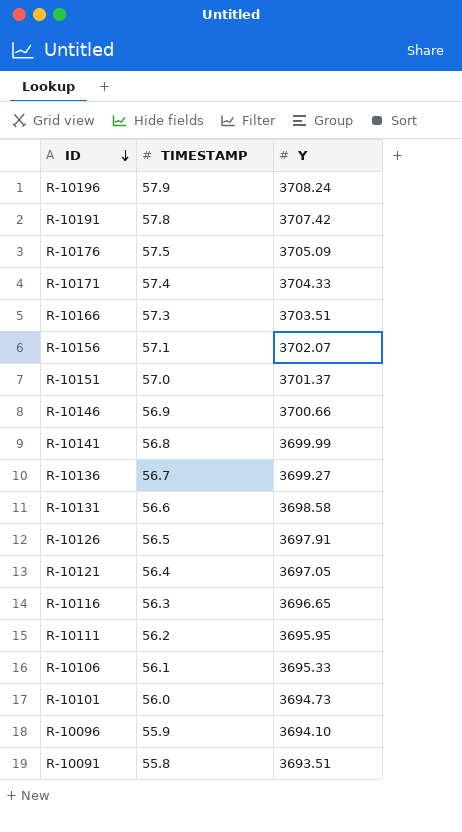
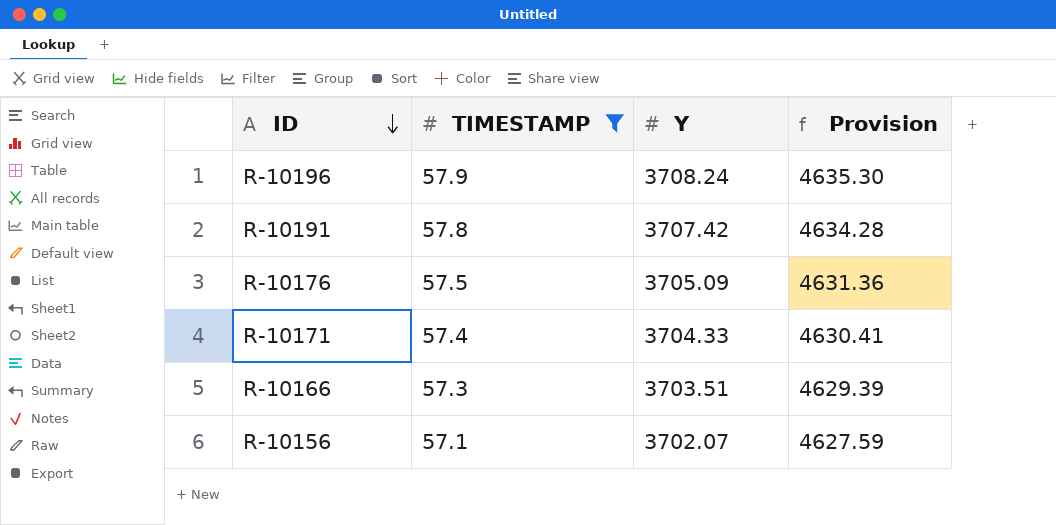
filter: none -> TIMESTAMP >= 57.1
column Provision | formula: none -> [Y] * 1.25

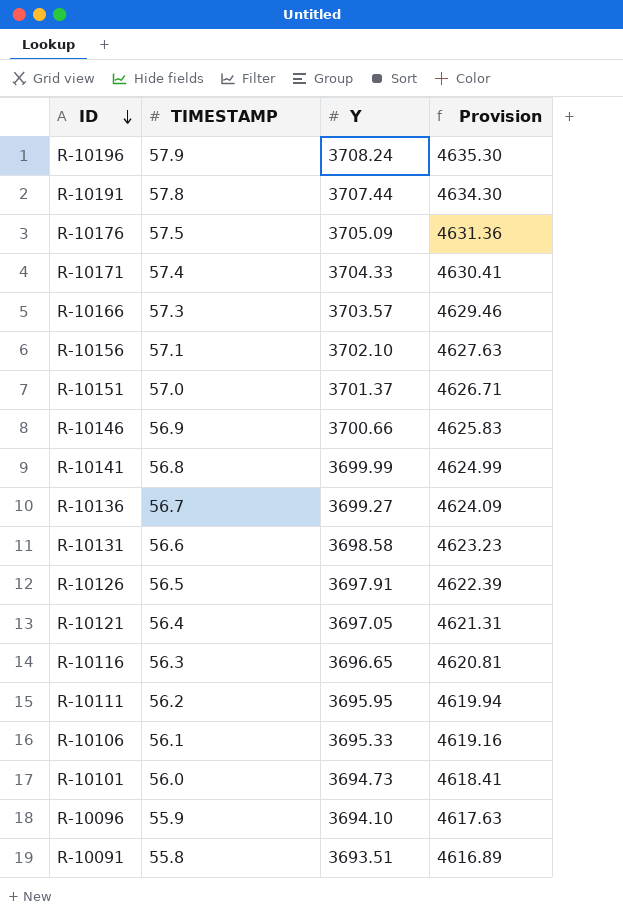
filter: TIMESTAMP >= 57.1 -> none
R-10191 | Y: 3707.42 -> 3707.44
R-10191 | Provision: 4634.28 -> 4634.30
R-10166 | Y: 3703.51 -> 3703.57
R-10166 | Provision: 4629.39 -> 4629.46
R-10156 | Y: 3702.07 -> 3702.10
R-10156 | Provision: 4627.59 -> 4627.63

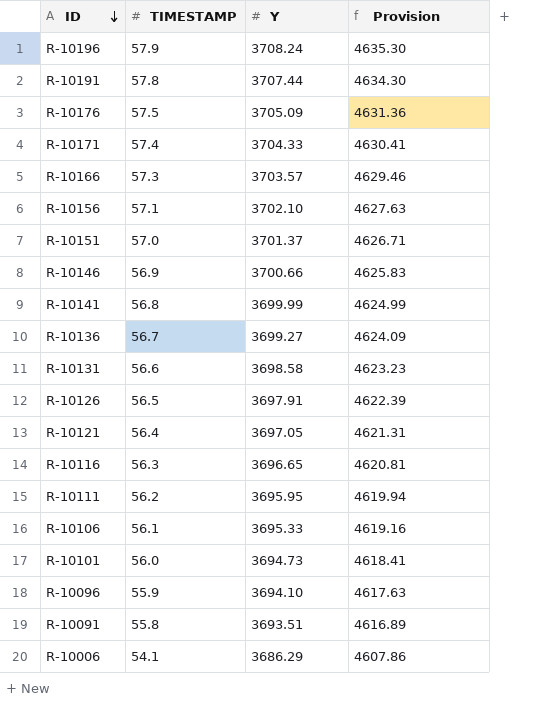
row R-10006: none -> 54.1 | 3686.29 | 4607.86

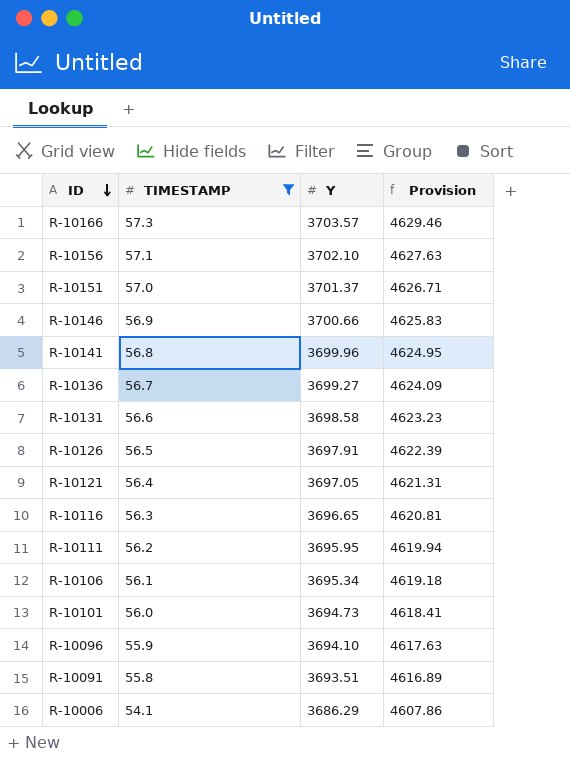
filter: none -> TIMESTAMP <= 57.3
R-10141 | Y: 3699.99 -> 3699.96
R-10141 | Provision: 4624.99 -> 4624.95
R-10106 | Y: 3695.33 -> 3695.34
R-10106 | Provision: 4619.16 -> 4619.18

